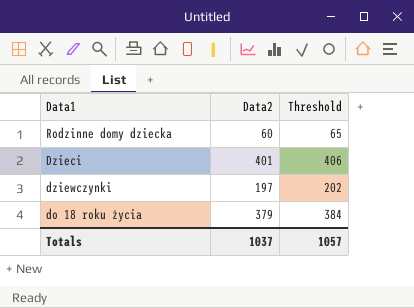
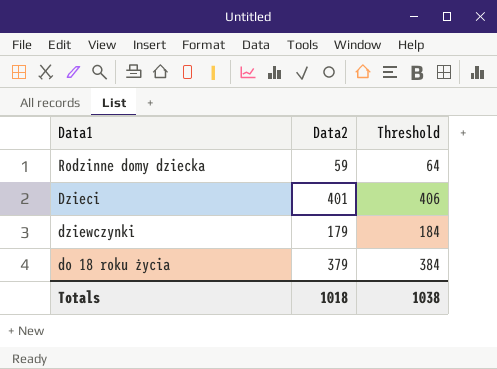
Rodzinne domy dziecka | Data2: 60 -> 59
Rodzinne domy dziecka | Threshold: 65 -> 64
dziewczynki | Data2: 197 -> 179
dziewczynki | Threshold: 202 -> 184
Totals | Data2: 1037 -> 1018
Totals | Threshold: 1057 -> 1038

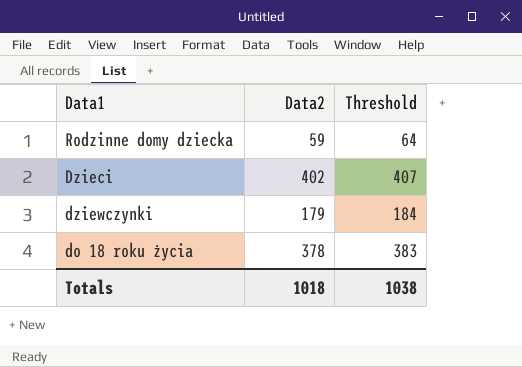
Dzieci | Data2: 401 -> 402
Dzieci | Threshold: 406 -> 407
do 18 roku życia | Data2: 379 -> 378
do 18 roku życia | Threshold: 384 -> 383

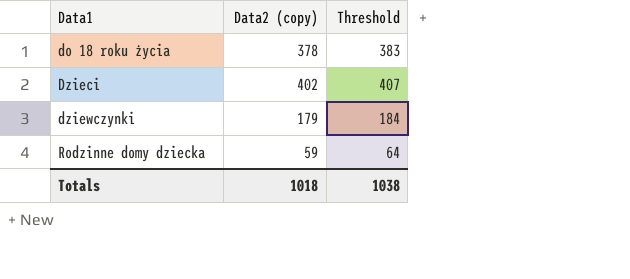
row order: none -> Data1 ascending
column name: Data2 -> Data2 (copy)

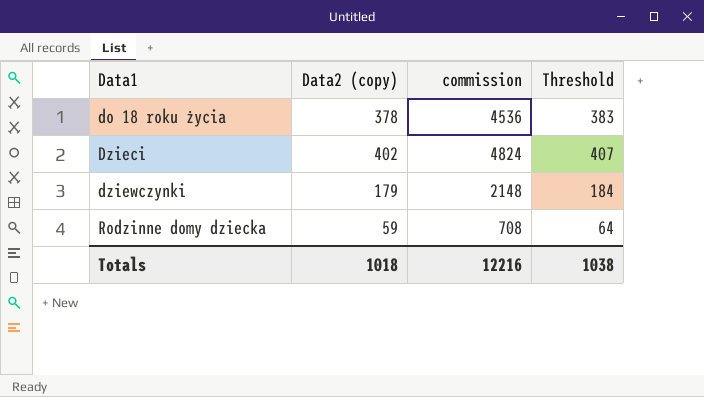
column commission | formula: none -> [Data2 (copy)] * 12

